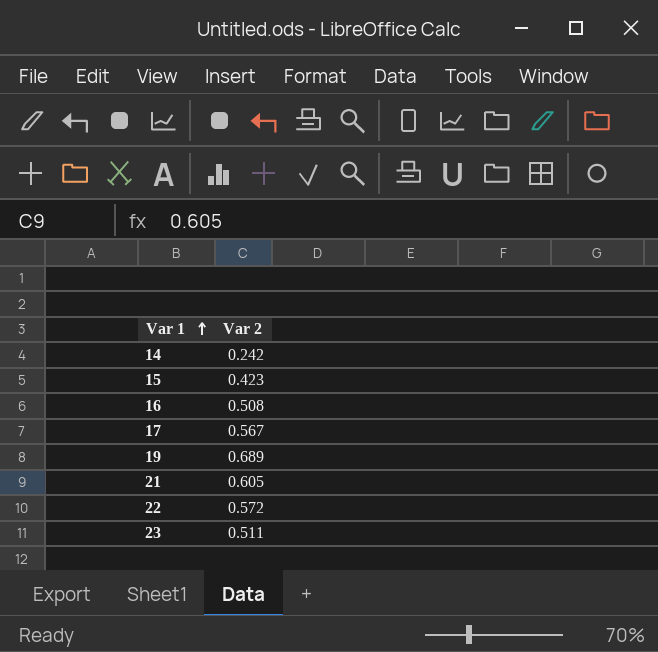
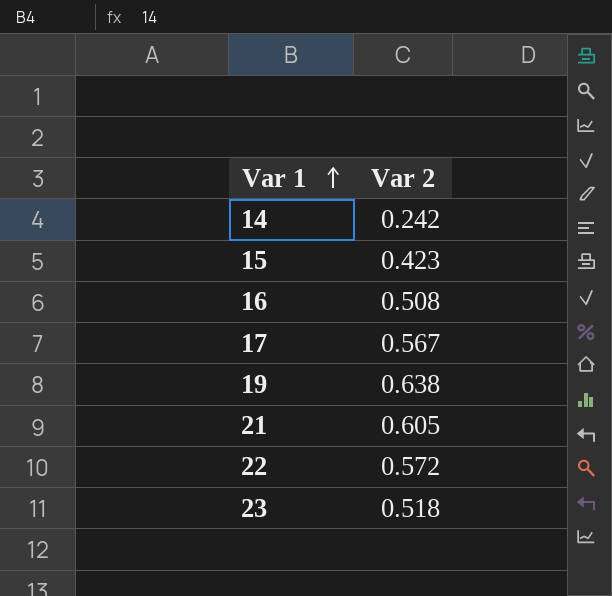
19 | Var 2: 0.689 -> 0.638
23 | Var 2: 0.511 -> 0.518

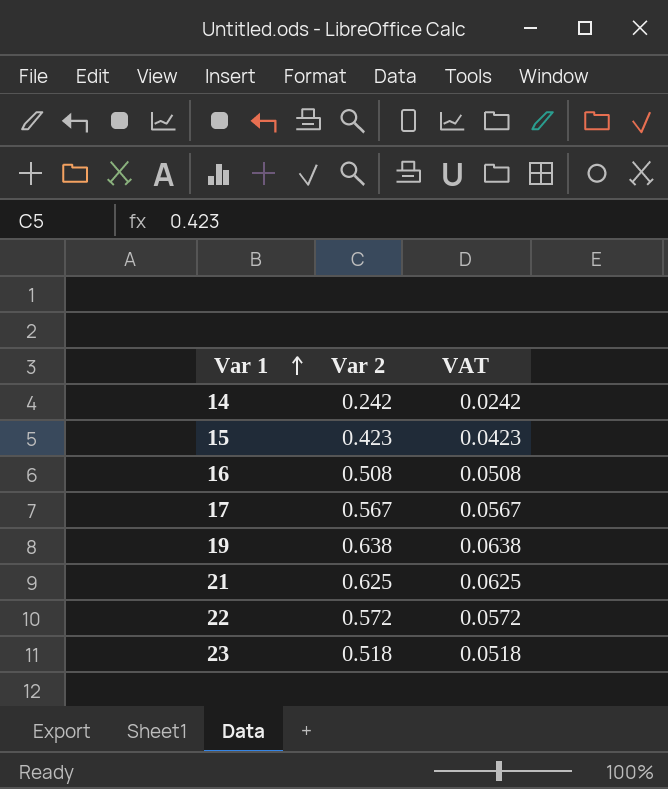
column VAT | formula: none -> [Var 2] * 0.1
21 | Var 2: 0.605 -> 0.625

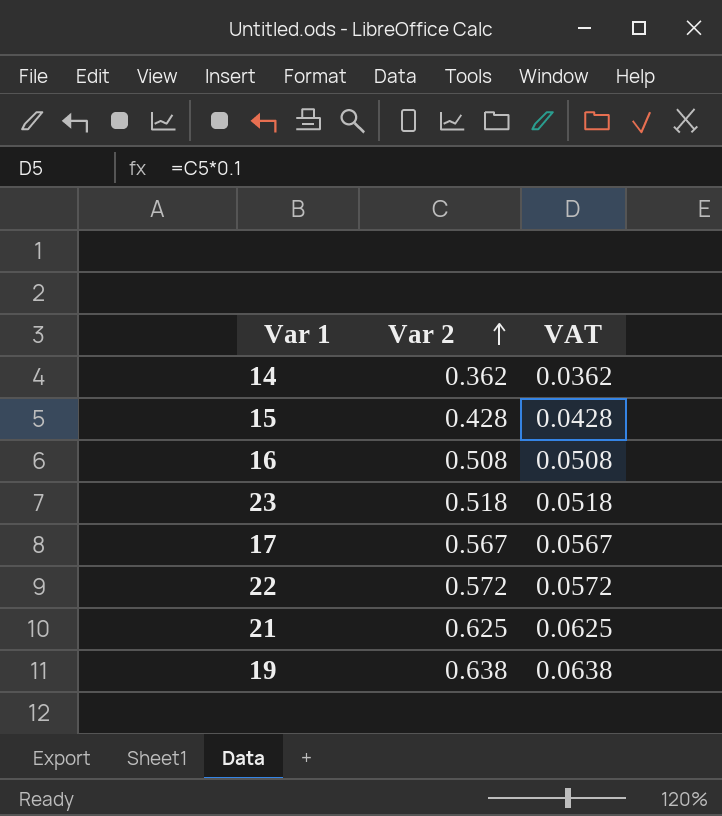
row order: Var 1 ascending -> Var 2 ascending
14 | Var 2: 0.242 -> 0.362
14 | VAT: 0.0242 -> 0.0362
15 | Var 2: 0.423 -> 0.428
15 | VAT: 0.0423 -> 0.0428

